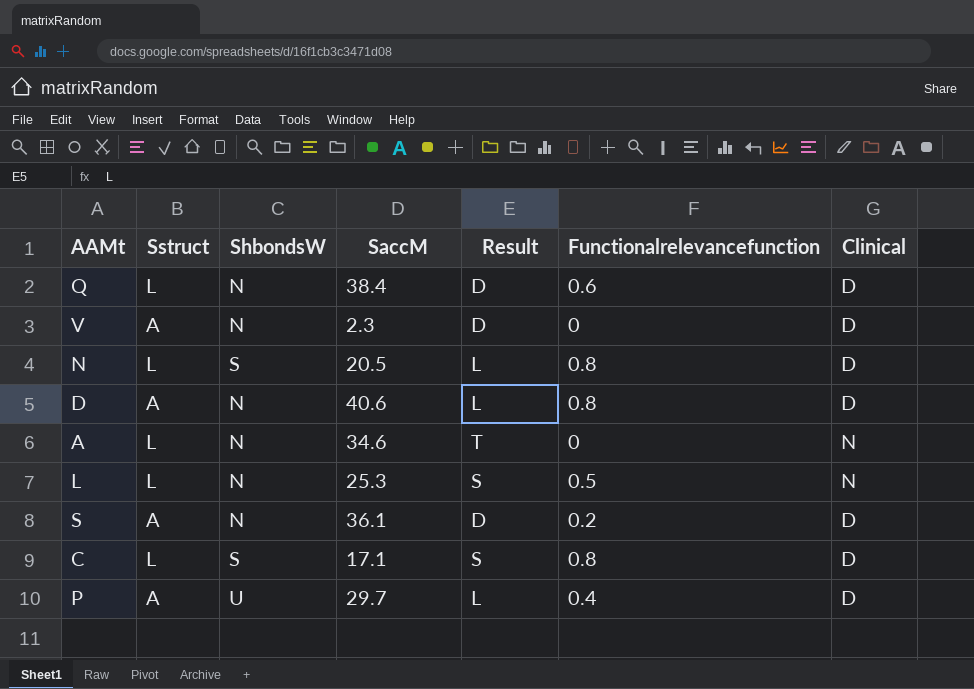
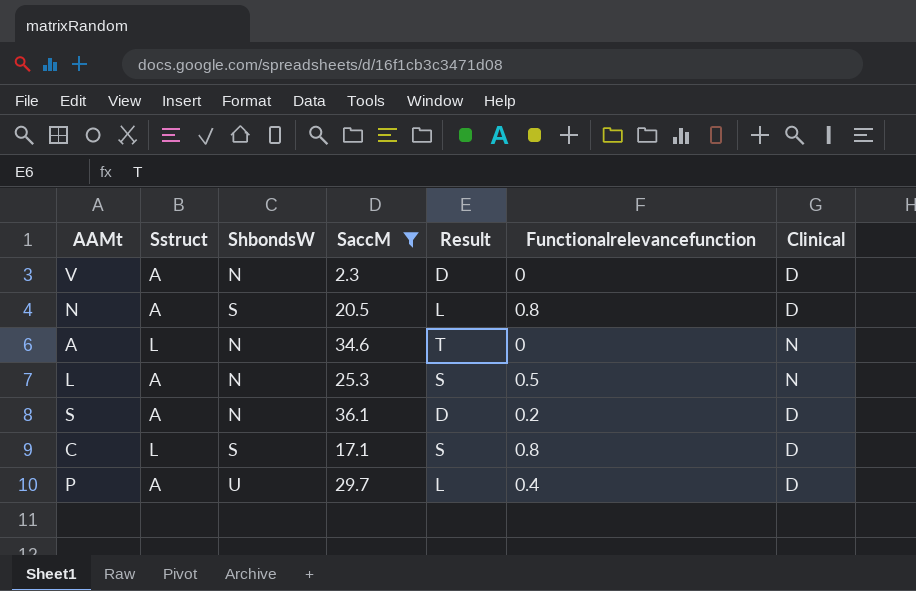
filter: none -> SaccM <= 36.1
N | Sstruct: L -> A
L | Sstruct: L -> A

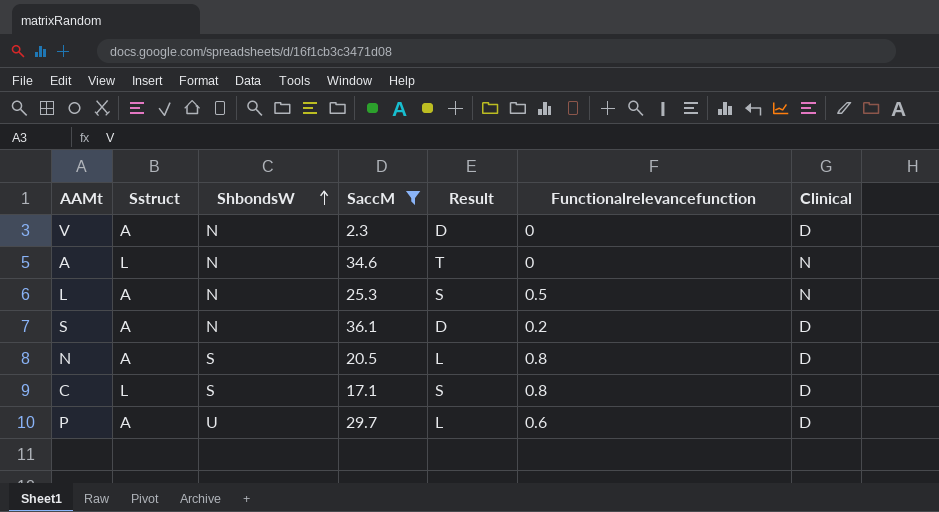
row order: none -> ShbondsW ascending
P | Functionalrelevancefunction: 0.4 -> 0.6

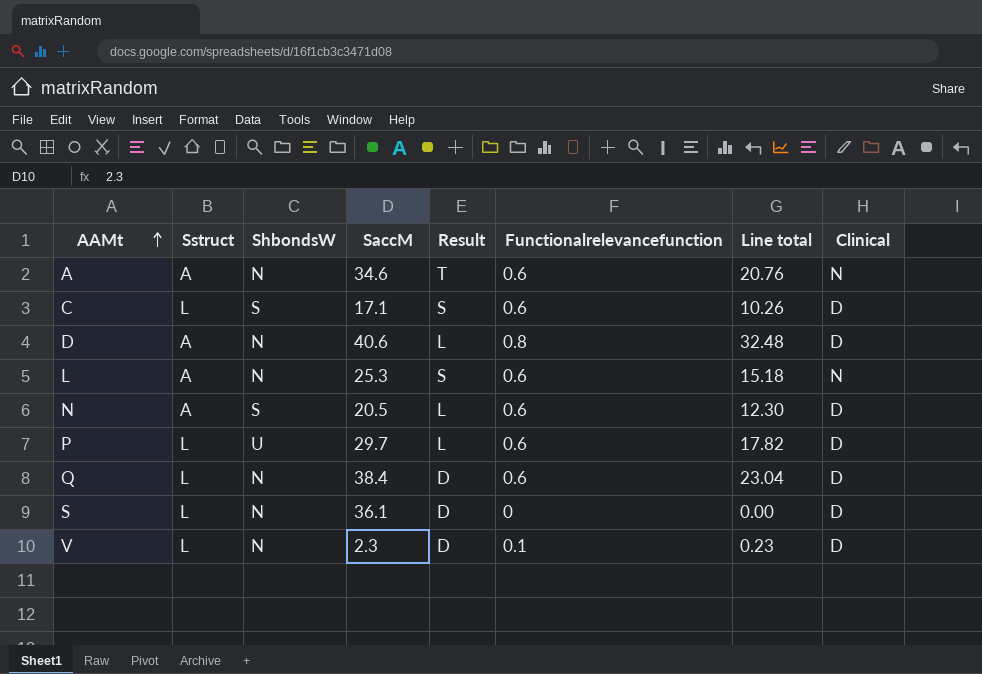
filter: SaccM <= 36.1 -> none
row order: ShbondsW ascending -> AAMt ascending
column Line total | formula: none -> [SaccM] * [Functionalrelevancefunction]
A | Sstruct: L -> A
A | Functionalrelevancefunction: 0 -> 0.6
C | Functionalrelevancefunction: 0.8 -> 0.6
L | Functionalrelevancefunction: 0.5 -> 0.6
N | Functionalrelevancefunction: 0.8 -> 0.6
P | Sstruct: A -> L
S | Sstruct: A -> L
S | Functionalrelevancefunction: 0.2 -> 0
V | Sstruct: A -> L
V | Functionalrelevancefunction: 0 -> 0.1

